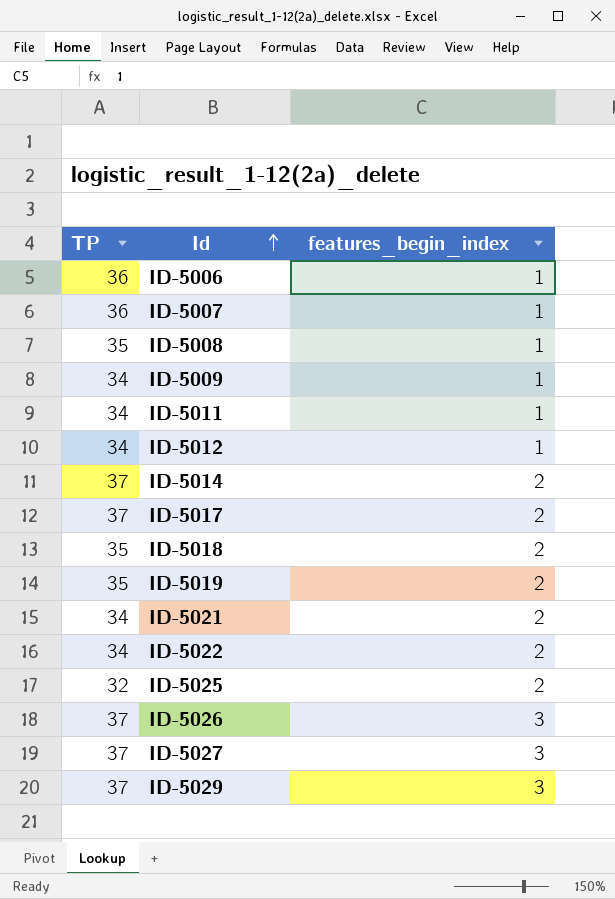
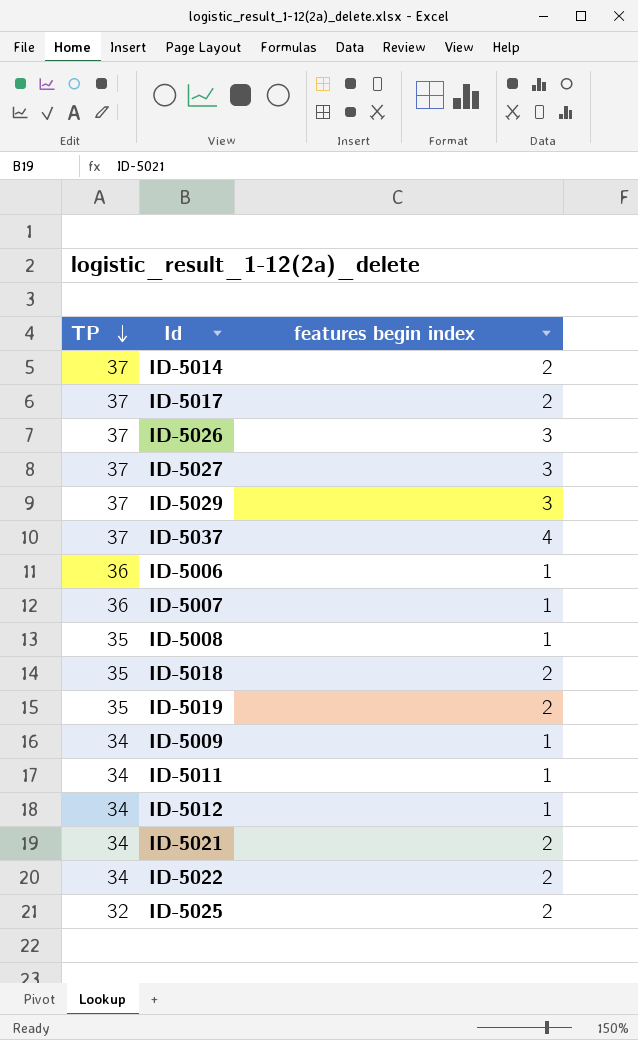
row order: Id ascending -> TP descending
column name: features_begin_index -> features begin index
row ID-5037: none -> 37 | 4

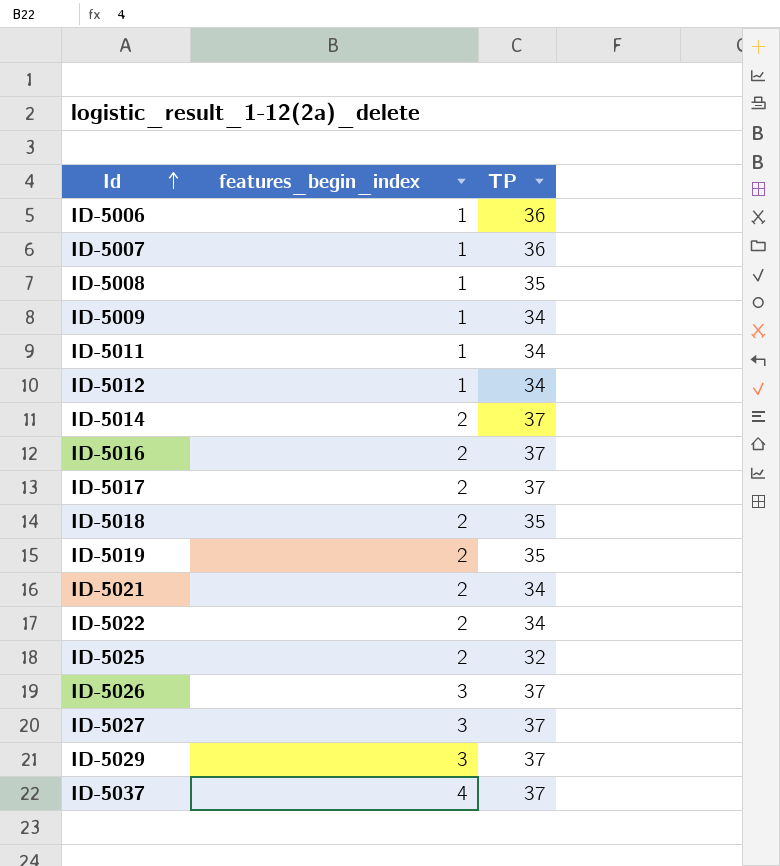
row order: TP descending -> Id ascending
column name: features begin index -> features_begin_index
column TP | position: 1 -> 3
row ID-5016: none -> 2 | 37

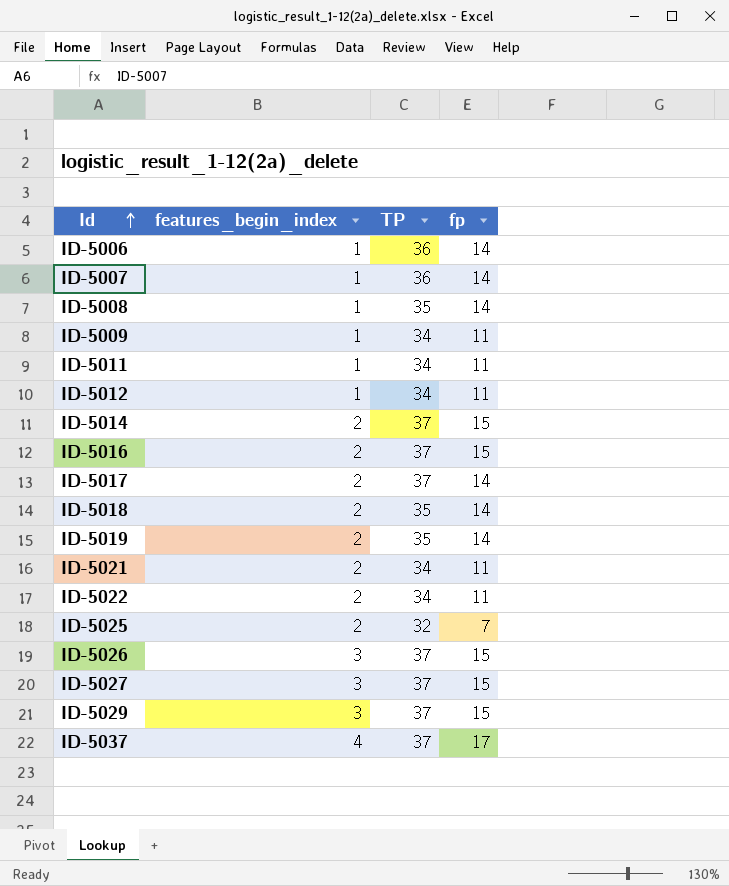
column fp | position: none -> 4

